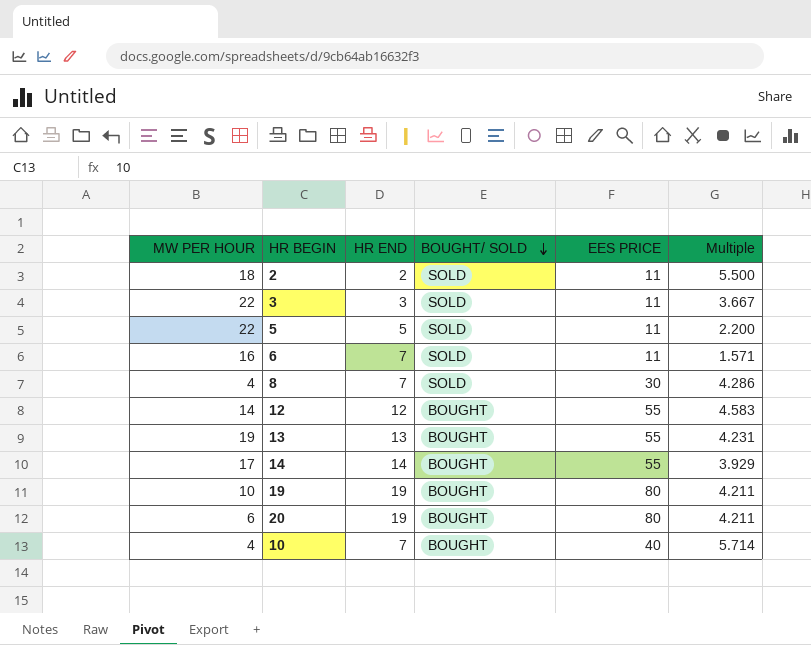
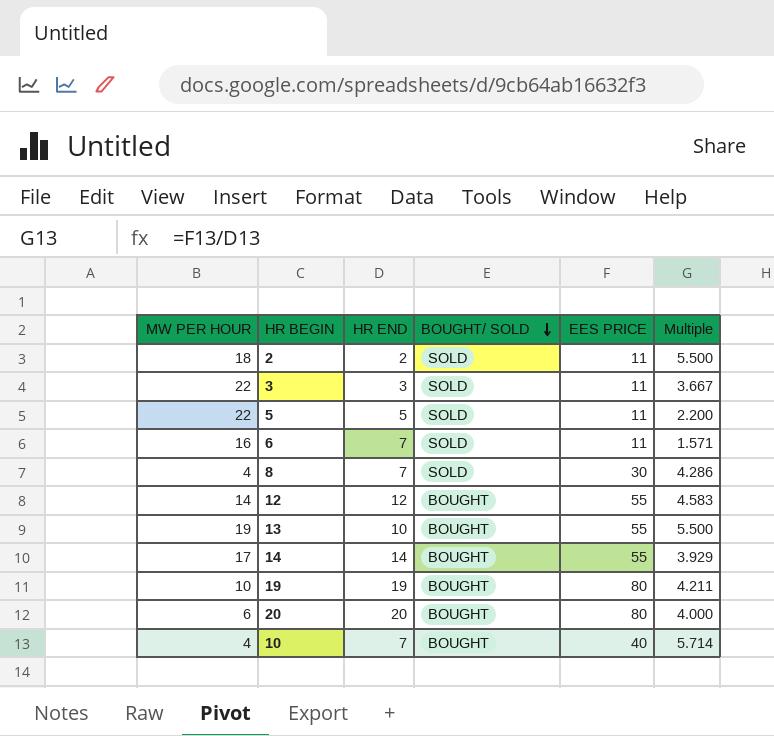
13 | HR END: 13 -> 10
13 | Multiple: 4.231 -> 5.500
20 | HR END: 19 -> 20
20 | Multiple: 4.211 -> 4.000

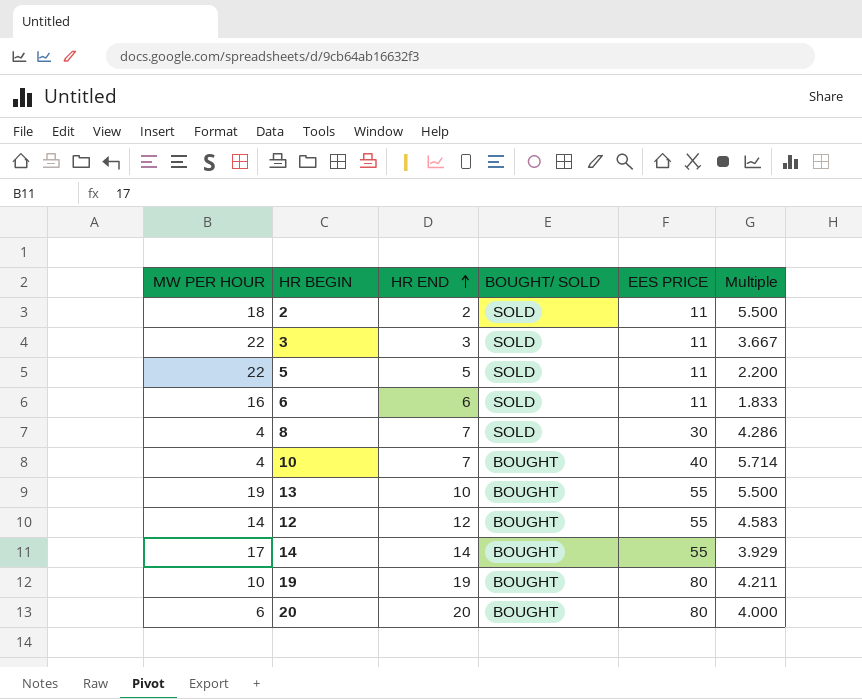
row order: BOUGHT/ SOLD descending -> HR END ascending
6 | HR END: 7 -> 6
6 | Multiple: 1.571 -> 1.833

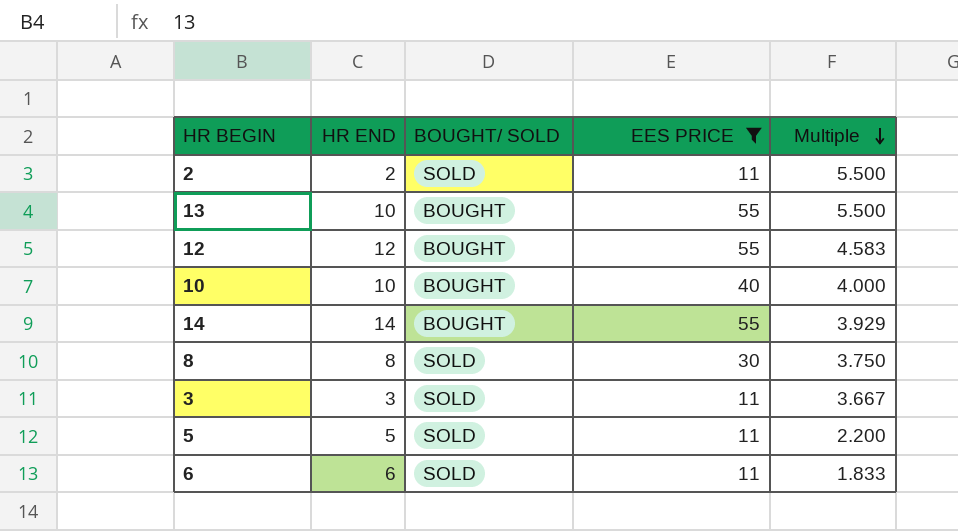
filter: none -> EES PRICE != 80
row order: HR END ascending -> Multiple descending
column MW PER HOUR | position: 1 -> none
10 | HR END: 7 -> 10
10 | Multiple: 5.714 -> 4.000
8 | HR END: 7 -> 8
8 | Multiple: 4.286 -> 3.750

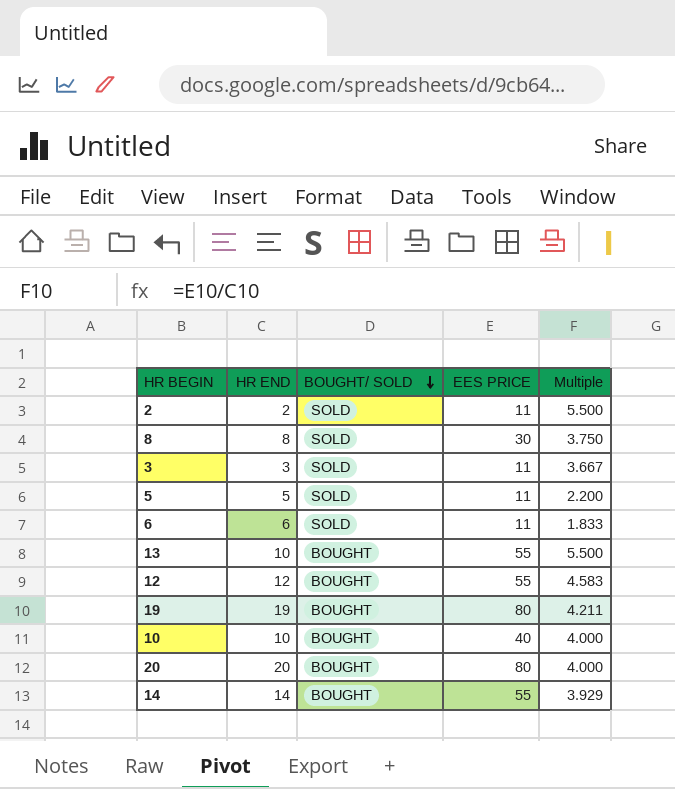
filter: EES PRICE != 80 -> none
row order: Multiple descending -> BOUGHT/ SOLD descending

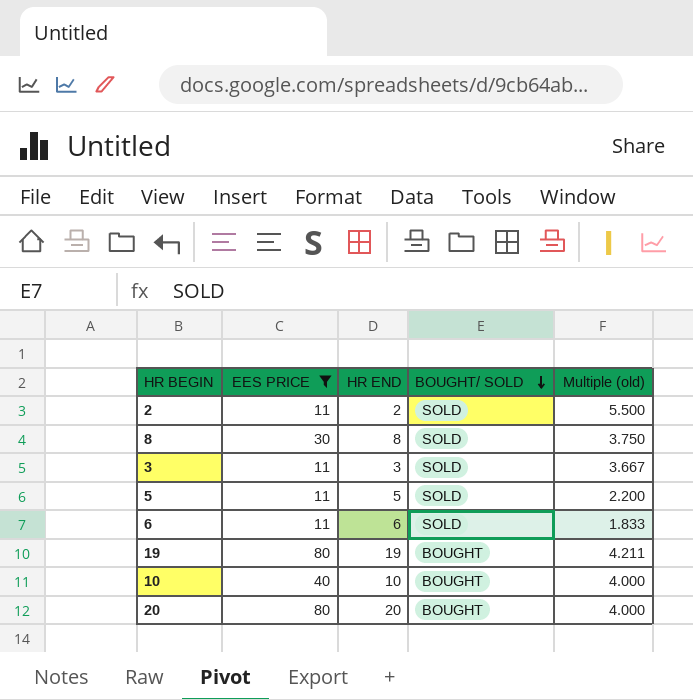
filter: none -> EES PRICE != 55
column EES PRICE | position: 4 -> 2
column name: Multiple -> Multiple (old)

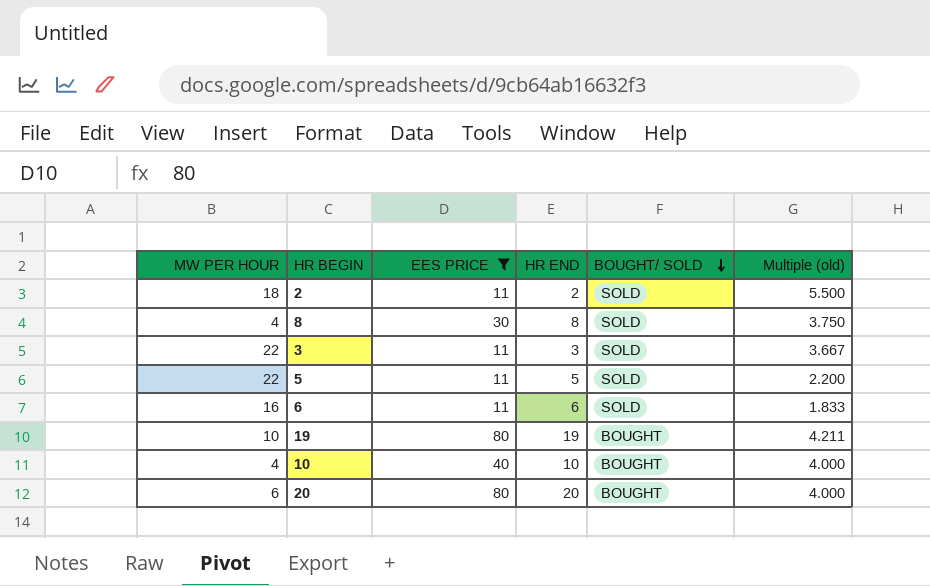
column MW PER HOUR | position: none -> 1

